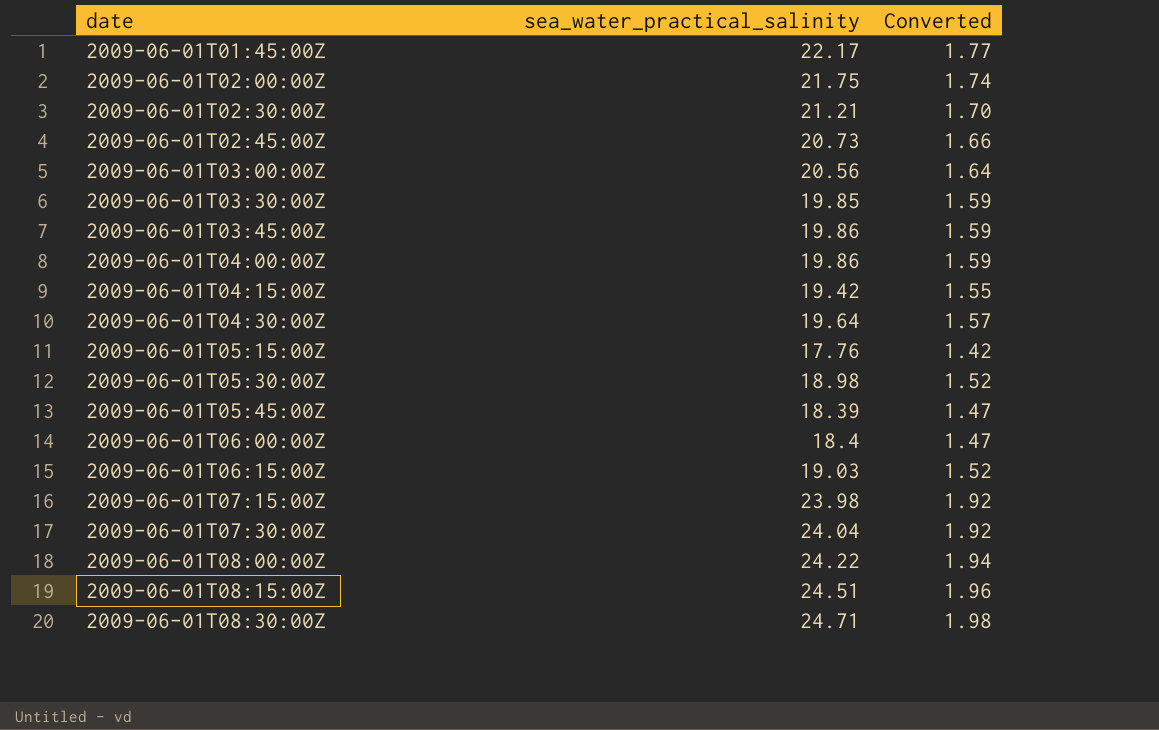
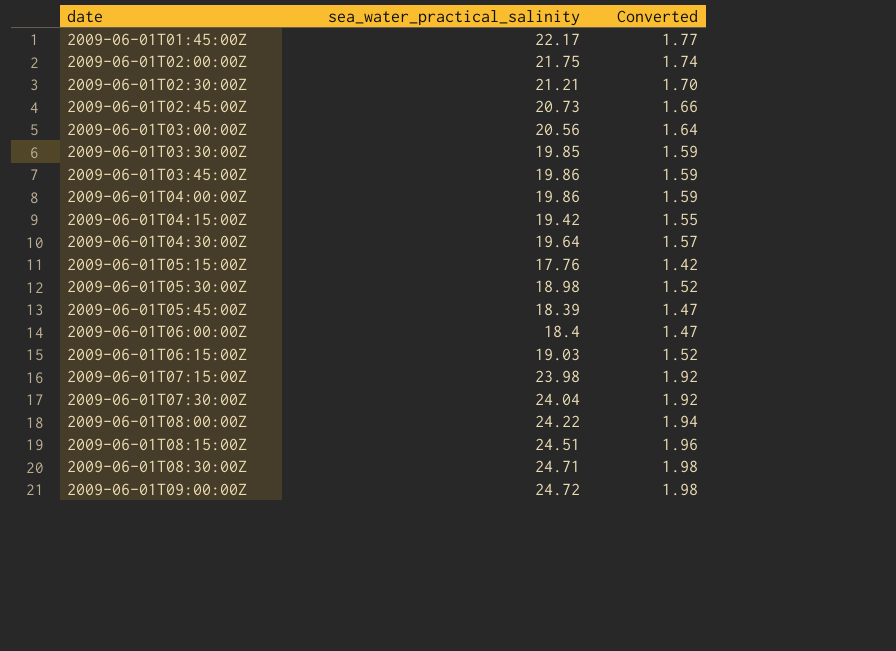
row 2009-06-01T09:00:00Z: none -> 24.72 | 1.98

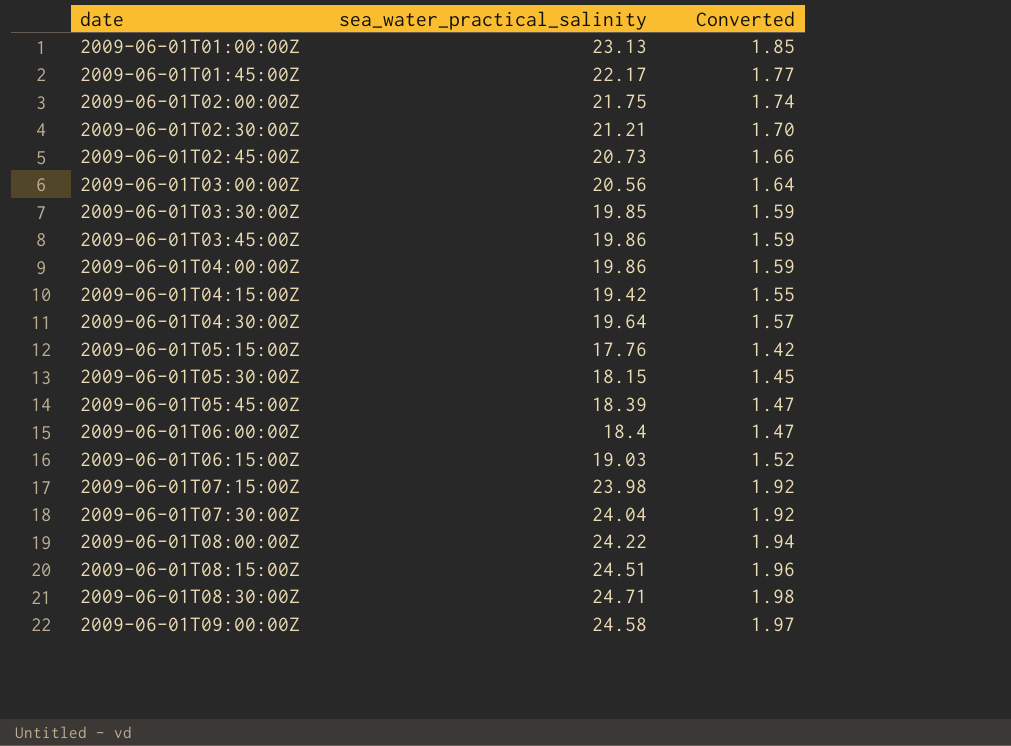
row 2009-06-01T01:00:00Z: none -> 23.13 | 1.85
2009-06-01T05:30:00Z | sea_water_practical_salinity: 18.98 -> 18.15
2009-06-01T05:30:00Z | Converted: 1.52 -> 1.45
2009-06-01T09:00:00Z | sea_water_practical_salinity: 24.72 -> 24.58
2009-06-01T09:00:00Z | Converted: 1.98 -> 1.97

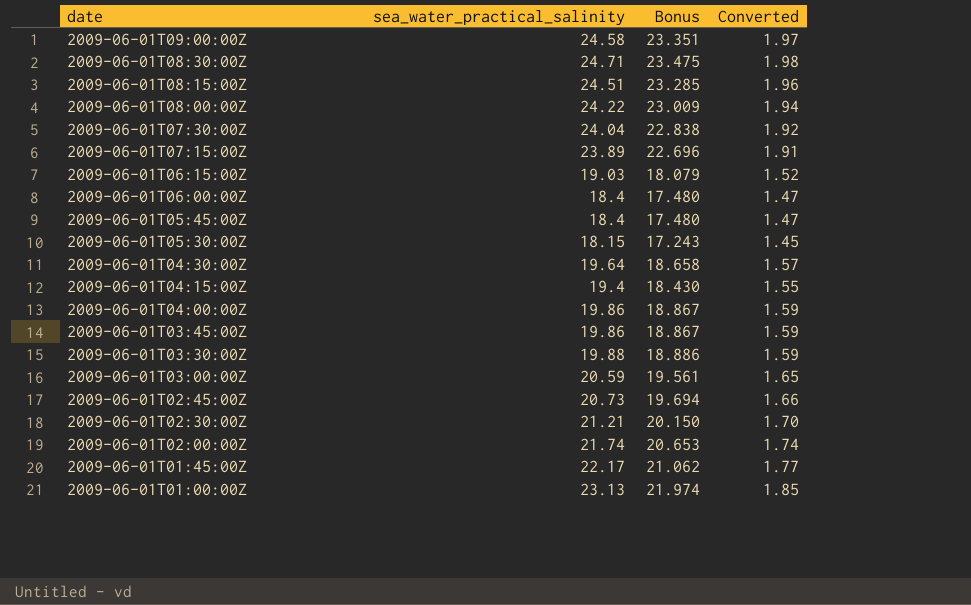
row order: date ascending -> date descending
column Bonus | formula: none -> [sea_water_practical_salinity] * 0.95
row 2009-06-01T05:15:00Z: 17.76 | 1.42 -> none
2009-06-01T07:15:00Z | sea_water_practical_salinity: 23.98 -> 23.89
2009-06-01T07:15:00Z | Converted: 1.92 -> 1.91
2009-06-01T05:45:00Z | sea_water_practical_salinity: 18.39 -> 18.4
2009-06-01T04:15:00Z | sea_water_practical_salinity: 19.42 -> 19.4
2009-06-01T03:30:00Z | sea_water_practical_salinity: 19.85 -> 19.88
2009-06-01T03:00:00Z | sea_water_practical_salinity: 20.56 -> 20.59
2009-06-01T03:00:00Z | Converted: 1.64 -> 1.65
2009-06-01T02:00:00Z | sea_water_practical_salinity: 21.75 -> 21.74

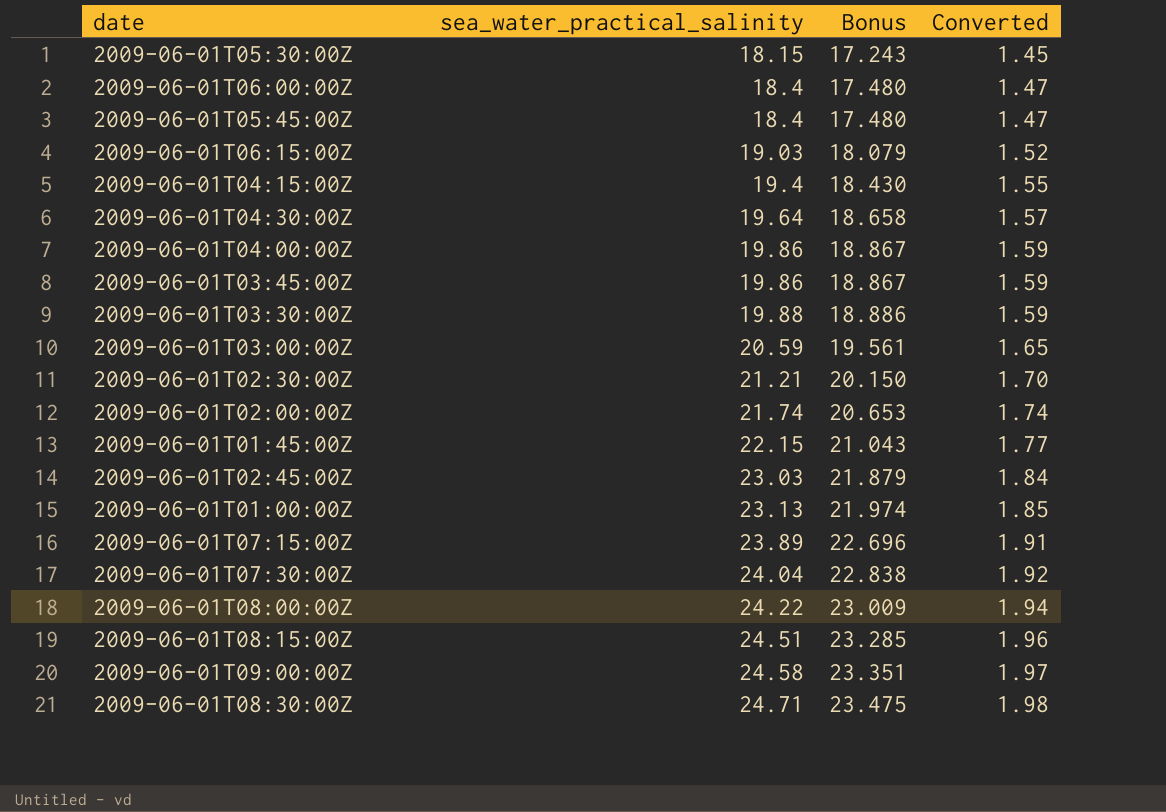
row order: date descending -> sea_water_practical_salinity ascending
2009-06-01T01:45:00Z | sea_water_practical_salinity: 22.17 -> 22.15
2009-06-01T01:45:00Z | Bonus: 21.062 -> 21.043
2009-06-01T02:45:00Z | sea_water_practical_salinity: 20.73 -> 23.03
2009-06-01T02:45:00Z | Bonus: 19.694 -> 21.879
2009-06-01T02:45:00Z | Converted: 1.66 -> 1.84

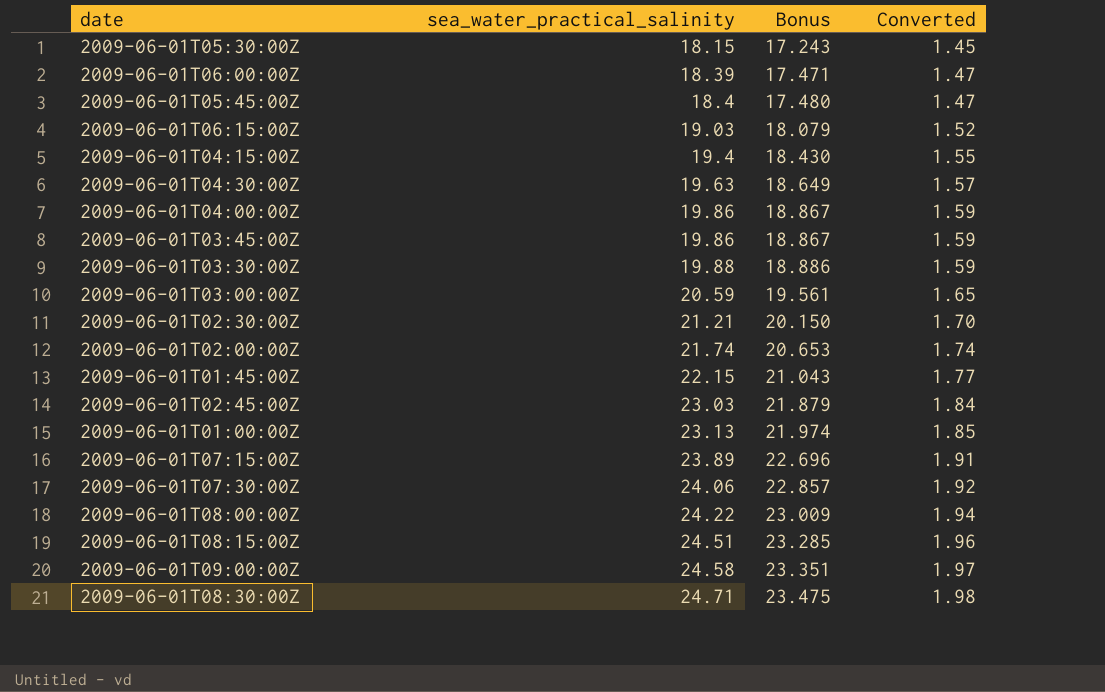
2009-06-01T06:00:00Z | sea_water_practical_salinity: 18.4 -> 18.39
2009-06-01T06:00:00Z | Bonus: 17.480 -> 17.471
2009-06-01T04:30:00Z | sea_water_practical_salinity: 19.64 -> 19.63
2009-06-01T04:30:00Z | Bonus: 18.658 -> 18.649
2009-06-01T07:30:00Z | sea_water_practical_salinity: 24.04 -> 24.06
2009-06-01T07:30:00Z | Bonus: 22.838 -> 22.857

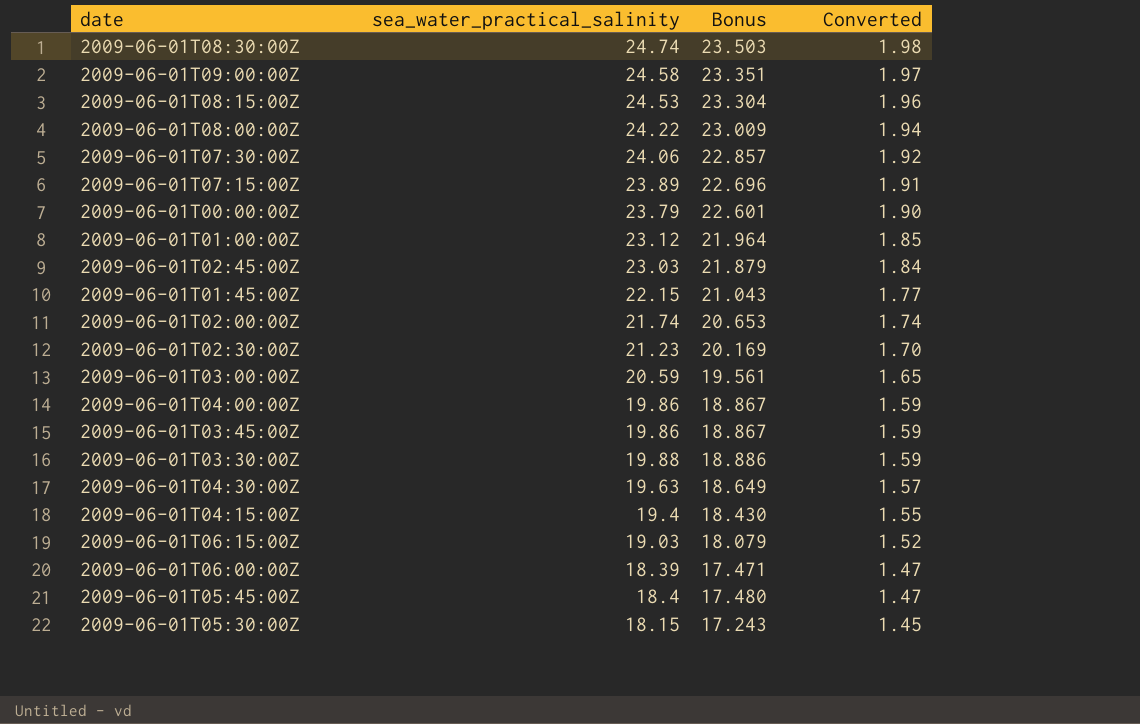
row order: sea_water_practical_salinity ascending -> Converted descending
2009-06-01T08:30:00Z | sea_water_practical_salinity: 24.71 -> 24.74
2009-06-01T08:30:00Z | Bonus: 23.475 -> 23.503
2009-06-01T08:15:00Z | sea_water_practical_salinity: 24.51 -> 24.53
2009-06-01T08:15:00Z | Bonus: 23.285 -> 23.304
row 2009-06-01T00:00:00Z: none -> 23.79 | 22.601 | 1.90
2009-06-01T01:00:00Z | sea_water_practical_salinity: 23.13 -> 23.12
2009-06-01T01:00:00Z | Bonus: 21.974 -> 21.964
2009-06-01T02:30:00Z | sea_water_practical_salinity: 21.21 -> 21.23
2009-06-01T02:30:00Z | Bonus: 20.150 -> 20.169

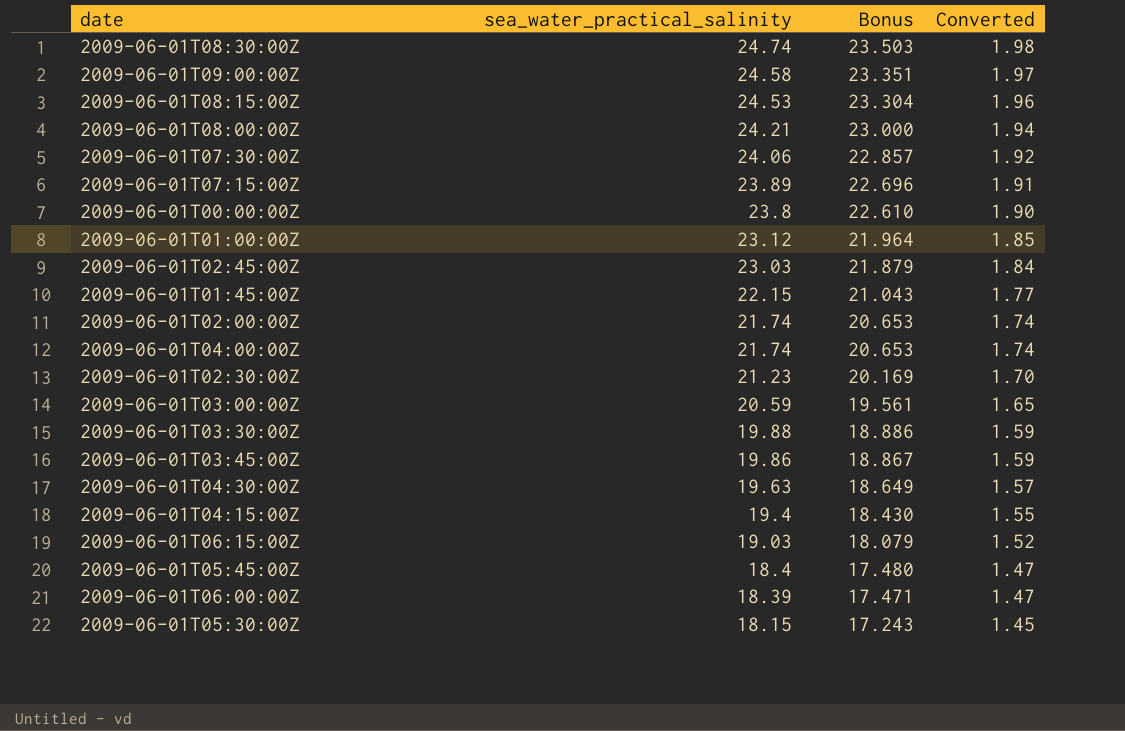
row order: Converted descending -> sea_water_practical_salinity descending
2009-06-01T08:00:00Z | sea_water_practical_salinity: 24.22 -> 24.21
2009-06-01T08:00:00Z | Bonus: 23.009 -> 23.000
2009-06-01T00:00:00Z | sea_water_practical_salinity: 23.79 -> 23.8
2009-06-01T00:00:00Z | Bonus: 22.601 -> 22.610
2009-06-01T04:00:00Z | sea_water_practical_salinity: 19.86 -> 21.74
2009-06-01T04:00:00Z | Bonus: 18.867 -> 20.653
2009-06-01T04:00:00Z | Converted: 1.59 -> 1.74

